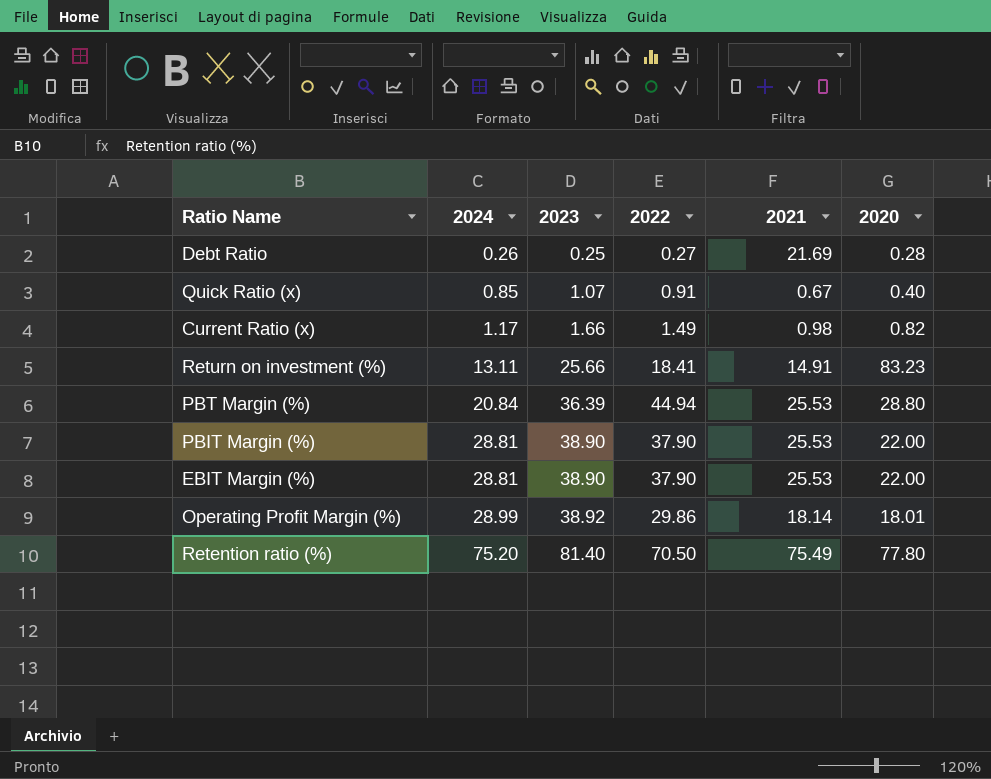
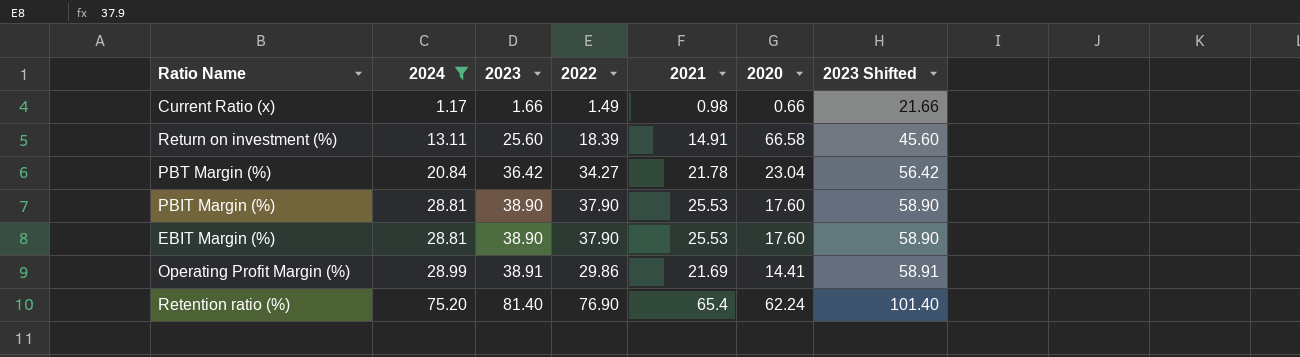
filter: none -> 2024 >= 1.17
column 2023 Shifted | formula: none -> [2023] + 20
Current Ratio (x) | 2020: 0.82 -> 0.66
Return on investment (%) | 2023: 25.66 -> 25.60
Return on investment (%) | 2022: 18.41 -> 18.39
Return on investment (%) | 2020: 83.23 -> 66.58
PBT Margin (%) | 2023: 36.39 -> 36.42
PBT Margin (%) | 2022: 44.94 -> 34.27
PBT Margin (%) | 2021: 25.53 -> 21.78
PBT Margin (%) | 2020: 28.80 -> 23.04
PBIT Margin (%) | 2020: 22.00 -> 17.60
EBIT Margin (%) | 2020: 22.00 -> 17.60
Operating Profit Margin (%) | 2023: 38.92 -> 38.91
Operating Profit Margin (%) | 2021: 18.14 -> 21.69
Operating Profit Margin (%) | 2020: 18.01 -> 14.41
Retention ratio (%) | 2022: 70.50 -> 76.90
Retention ratio (%) | 2021: 75.49 -> 65.4
Retention ratio (%) | 2020: 77.80 -> 62.24

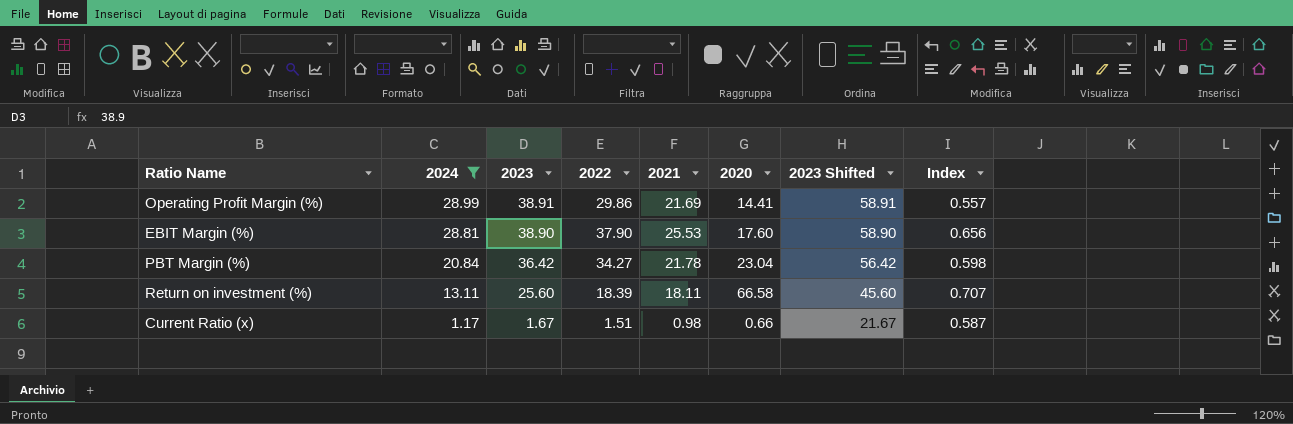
row order: 2024 ascending -> 2024 descending
column Index | formula: none -> [2021] / [2023]
row PBIT Margin (%): 28.81 | 38.90 | 37.90 | 25.53 | 17.60 | 58.90 -> none
row Retention ratio (%): 75.20 | 81.40 | 76.90 | 65.4 | 62.24 | 101.40 -> none
Return on investment (%) | 2021: 14.91 -> 18.11
Current Ratio (x) | 2023: 1.66 -> 1.67
Current Ratio (x) | 2022: 1.49 -> 1.51
Current Ratio (x) | 2023 Shifted: 21.66 -> 21.67

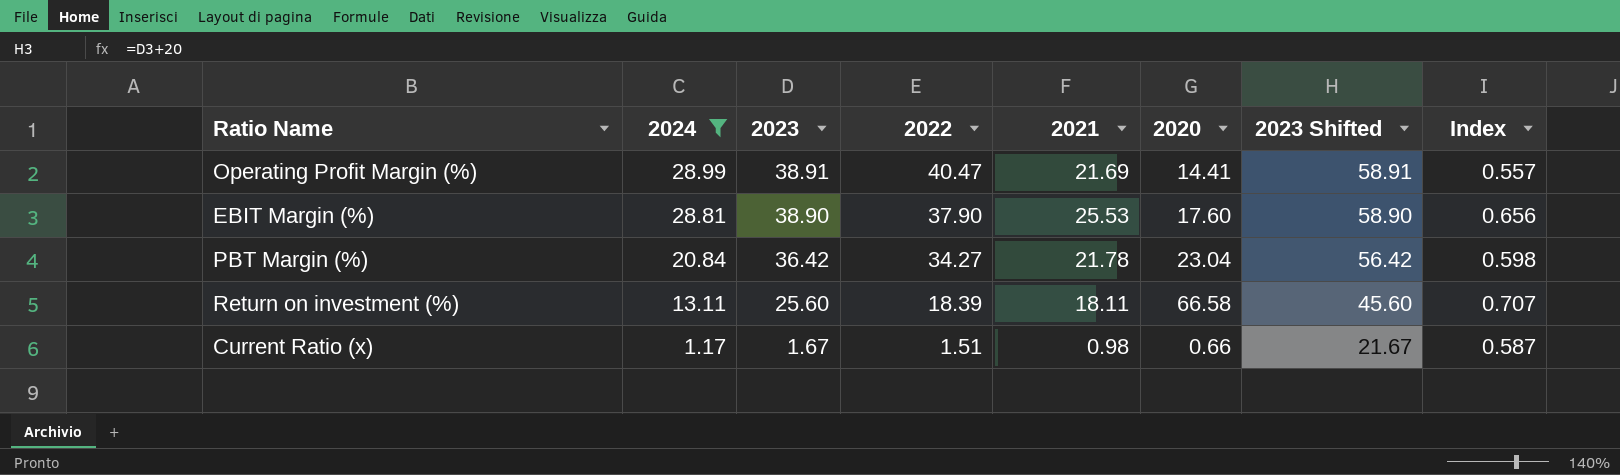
Operating Profit Margin (%) | 2022: 29.86 -> 40.47

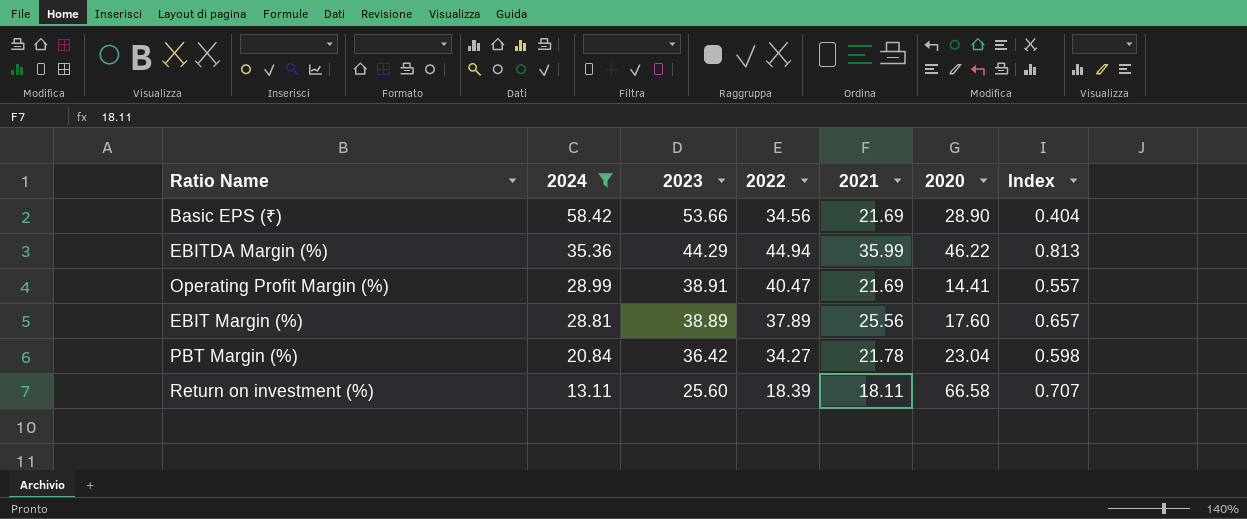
column 2023 Shifted | formula: [2023] + 20 -> none
row Current Ratio (x): 1.17 | 1.67 | 1.51 | 0.98 | 0.66 | 21.67 | 0.587 -> none
row Basic EPS (₹): none -> 58.42 | 53.66 | 34.56 | 21.69 | 28.90 | 0.404
row EBITDA Margin (%): none -> 35.36 | 44.29 | 44.94 | 35.99 | 46.22 | 0.813
EBIT Margin (%) | 2023: 38.90 -> 38.89
EBIT Margin (%) | 2022: 37.90 -> 37.89
EBIT Margin (%) | 2021: 25.53 -> 25.56
EBIT Margin (%) | Index: 0.656 -> 0.657

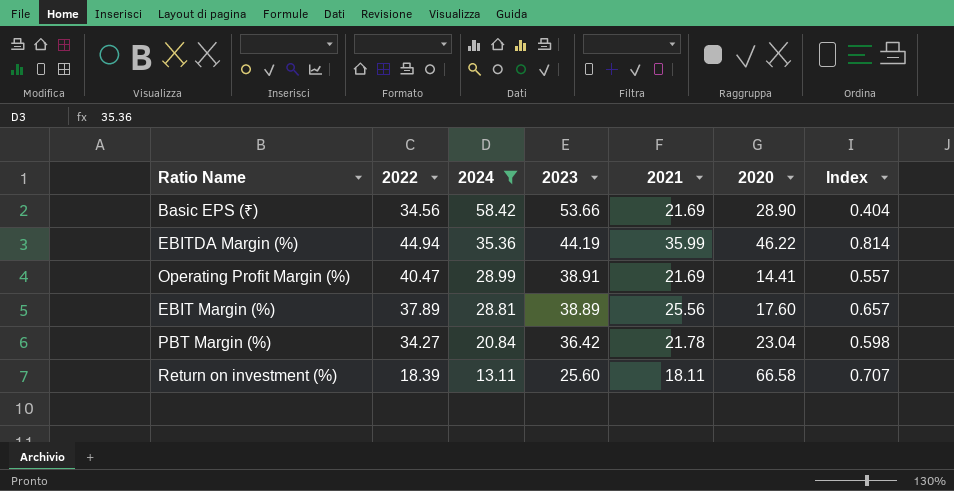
column 2022 | position: 4 -> 2
EBITDA Margin (%) | 2023: 44.29 -> 44.19
EBITDA Margin (%) | Index: 0.813 -> 0.814

